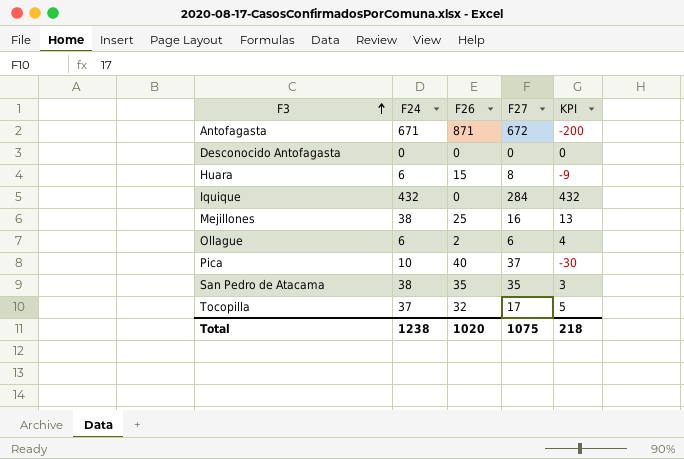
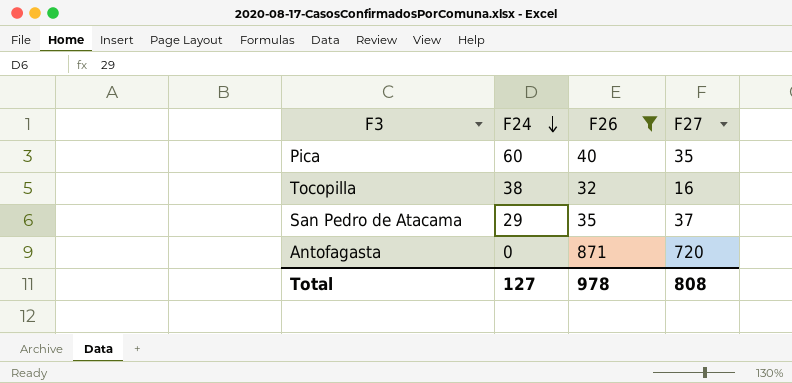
filter: none -> F26 >= 32
row order: F3 ascending -> F24 descending
column KPI | formula: [F24] - [F26] -> none
Pica | F24: 10 -> 60
Pica | F27: 37 -> 35
Tocopilla | F24: 37 -> 38
Tocopilla | F27: 17 -> 16
San Pedro de Atacama | F24: 38 -> 29
San Pedro de Atacama | F27: 35 -> 37
Antofagasta | F24: 671 -> 0
Antofagasta | F27: 672 -> 720
Total | F24: 1238 -> 127
Total | F26: 1020 -> 978
Total | F27: 1075 -> 808

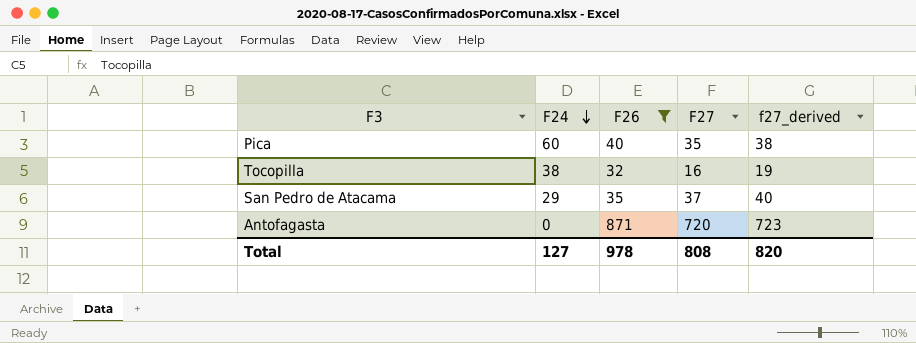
column f27_derived | formula: none -> [F27] + 3

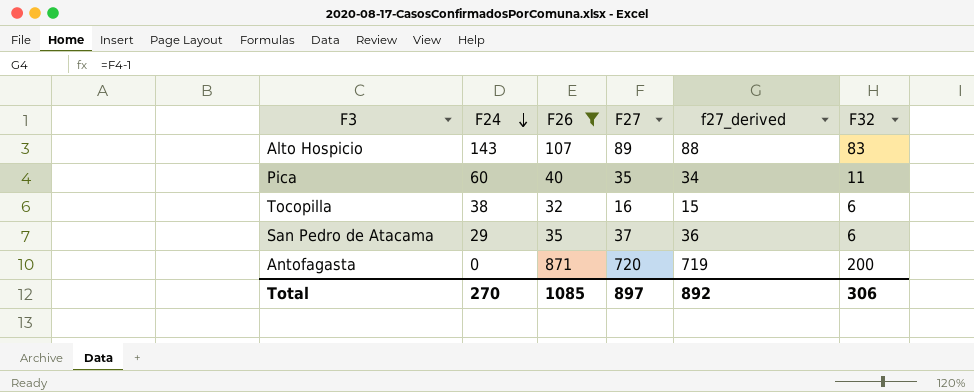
column f27_derived | formula: [F27] + 3 -> [F27] - 1
column F32 | position: none -> 6
row Alto Hospicio: none -> 143 | 107 | 89 | 88 | 83
Total | F24: 127 -> 270
Total | F26: 978 -> 1085
Total | F27: 808 -> 897
Total | f27_derived: 820 -> 892

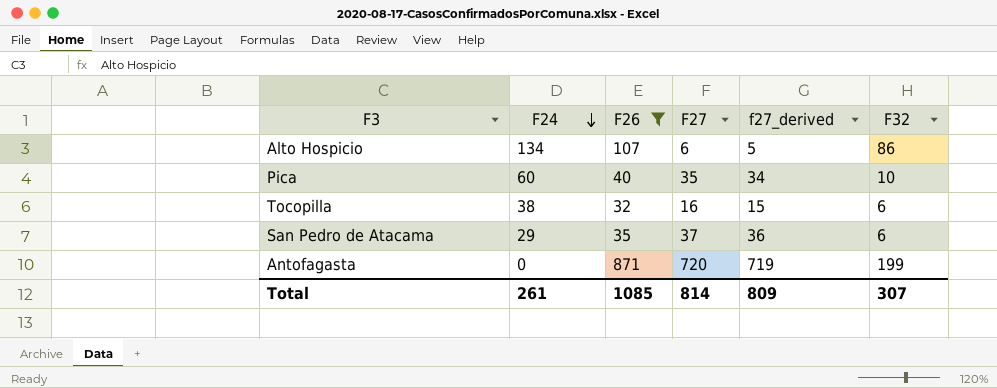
Alto Hospicio | F24: 143 -> 134
Alto Hospicio | F27: 89 -> 6
Alto Hospicio | f27_derived: 88 -> 5
Alto Hospicio | F32: 83 -> 86
Pica | F32: 11 -> 10
Antofagasta | F32: 200 -> 199
Total | F24: 270 -> 261
Total | F27: 897 -> 814
Total | f27_derived: 892 -> 809
Total | F32: 306 -> 307

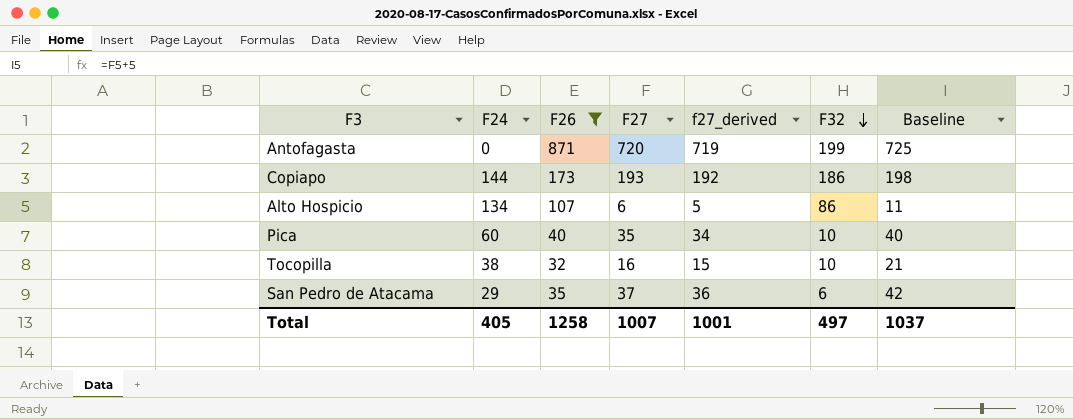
row order: F24 descending -> F32 descending
column Baseline | formula: none -> [F27] + 5
row Copiapo: none -> 144 | 173 | 193 | 192 | 186 | 198
Tocopilla | F32: 6 -> 10
Total | F24: 261 -> 405
Total | F26: 1085 -> 1258
Total | F27: 814 -> 1007
Total | f27_derived: 809 -> 1001
Total | F32: 307 -> 497

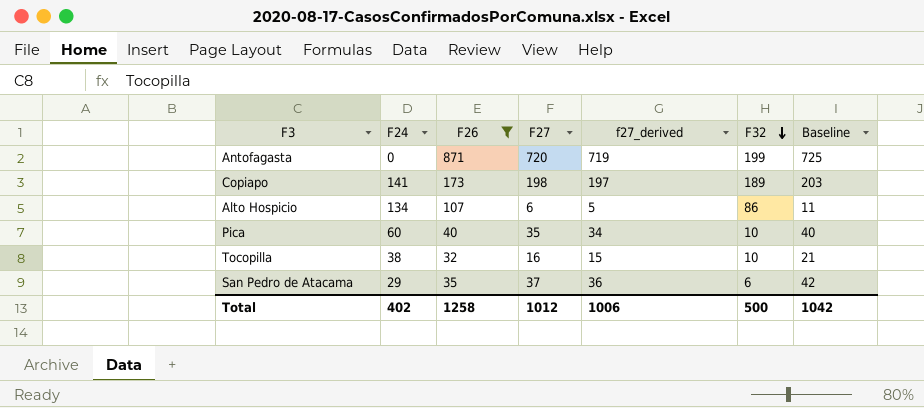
Copiapo | F24: 144 -> 141
Copiapo | F27: 193 -> 198
Copiapo | f27_derived: 192 -> 197
Copiapo | F32: 186 -> 189
Copiapo | Baseline: 198 -> 203
Total | F24: 405 -> 402
Total | F27: 1007 -> 1012
Total | f27_derived: 1001 -> 1006
Total | F32: 497 -> 500
Total | Baseline: 1037 -> 1042

